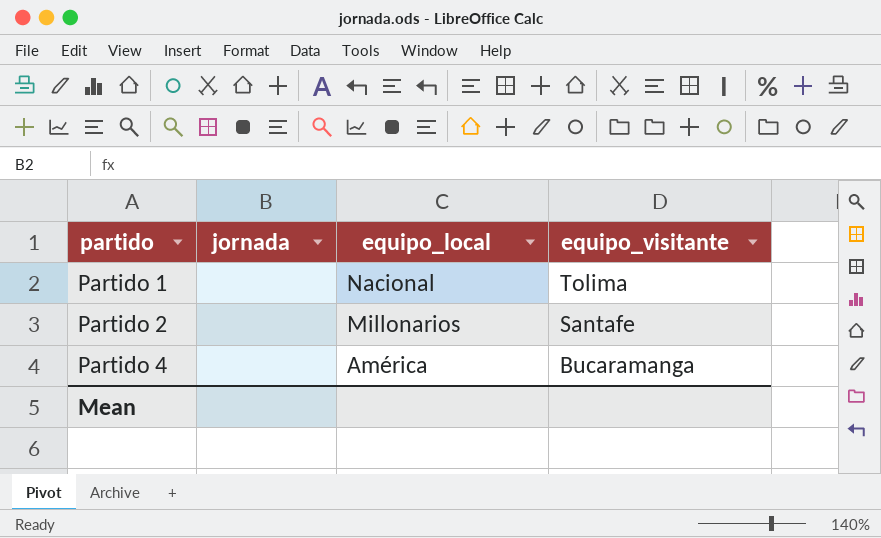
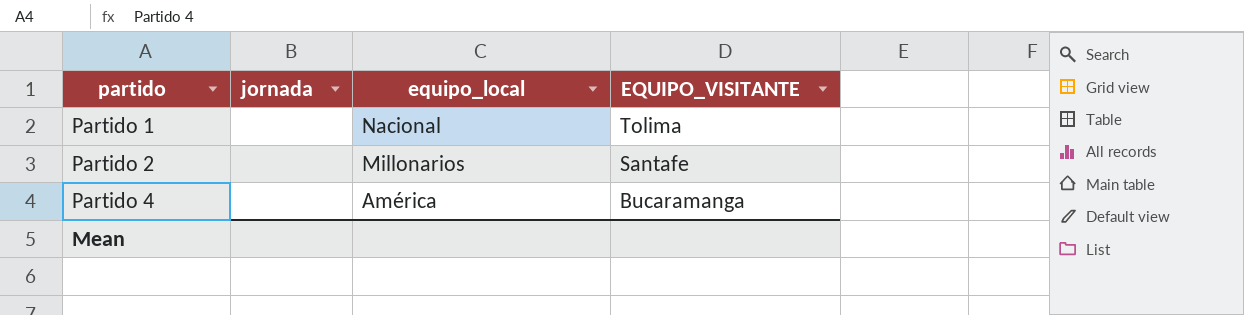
column name: equipo_visitante -> EQUIPO_VISITANTE

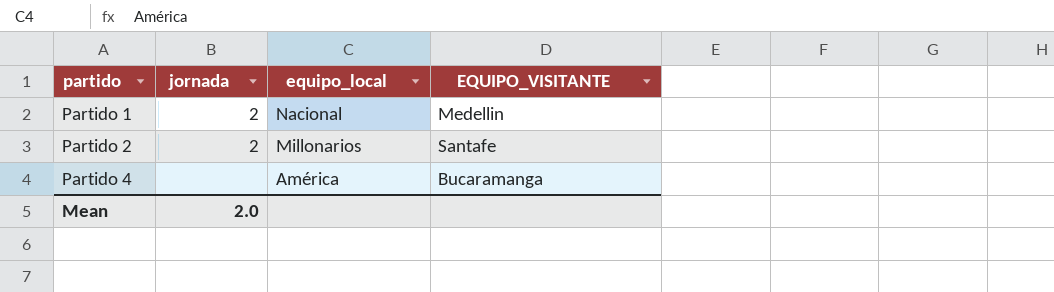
Partido 1 | jornada: none -> 2
Partido 1 | EQUIPO_VISITANTE: Tolima -> Medellin
Partido 2 | jornada: none -> 2
Mean | jornada: none -> 2.0

